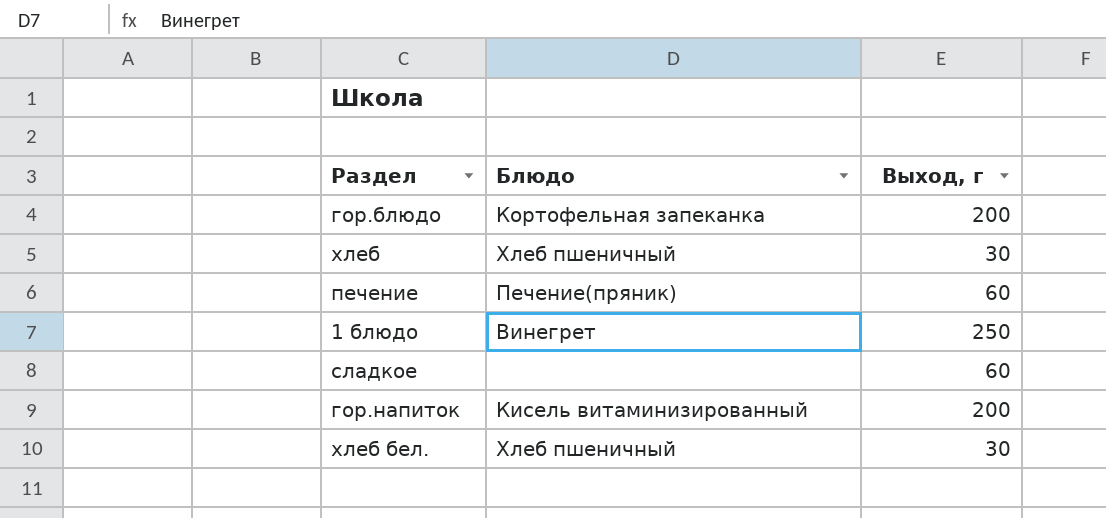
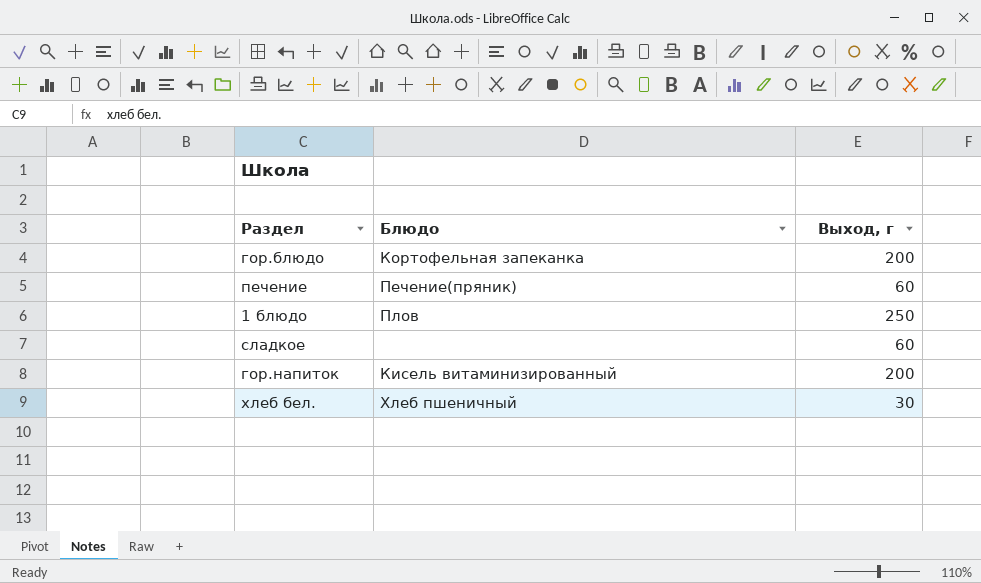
row хлеб: Хлеб пшеничный | 30 -> none
1 блюдо | Блюдо: Винегрет -> Плов

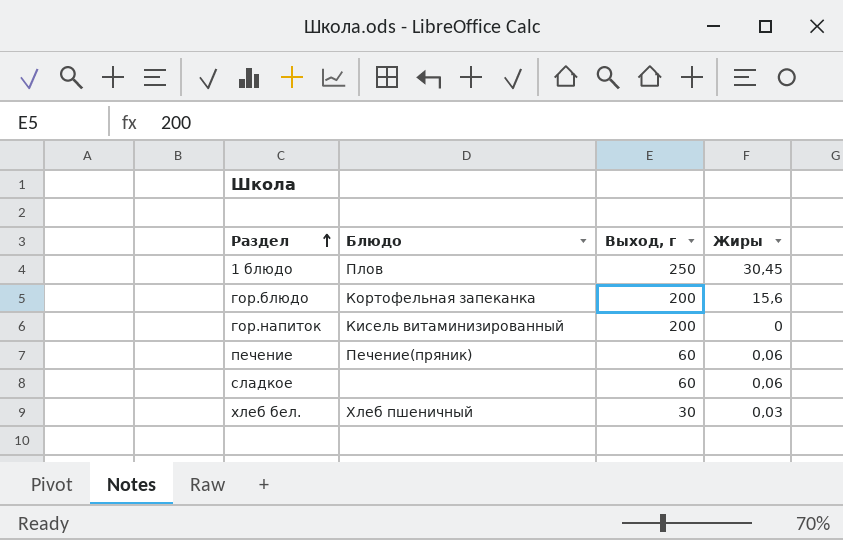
row order: none -> Раздел ascending
column Жиры | position: none -> 4

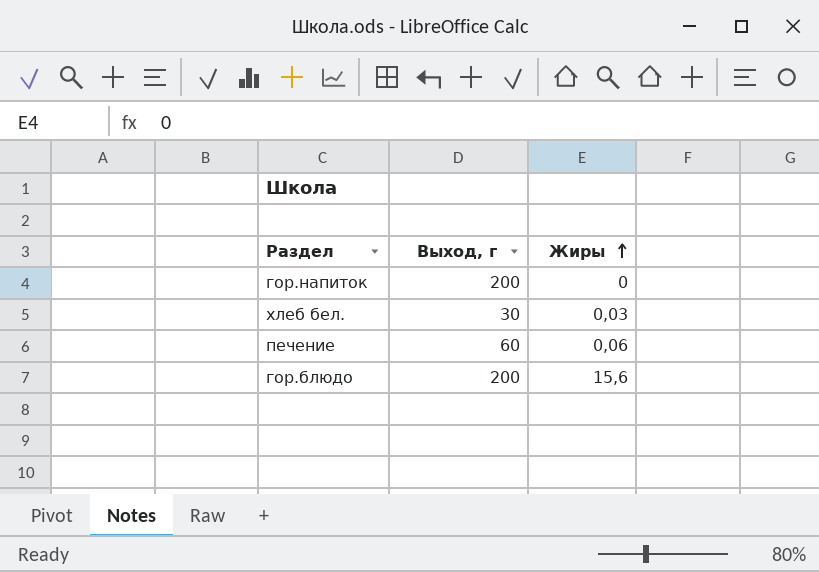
row order: Раздел ascending -> Жиры ascending
column Блюдо | position: 2 -> none
row 1 блюдо: Плов | 250 | 30,45 -> none
row сладкое: none | 60 | 0,06 -> none

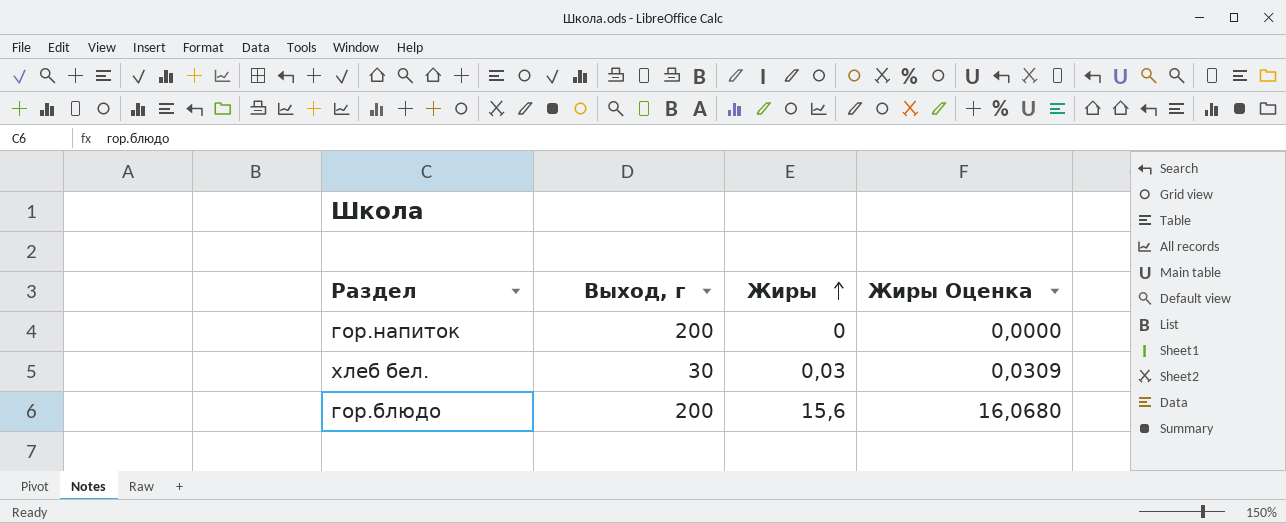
column Жиры Оценка | formula: none -> [Жиры] * 1,03
row печение: 60 | 0,06 -> none

